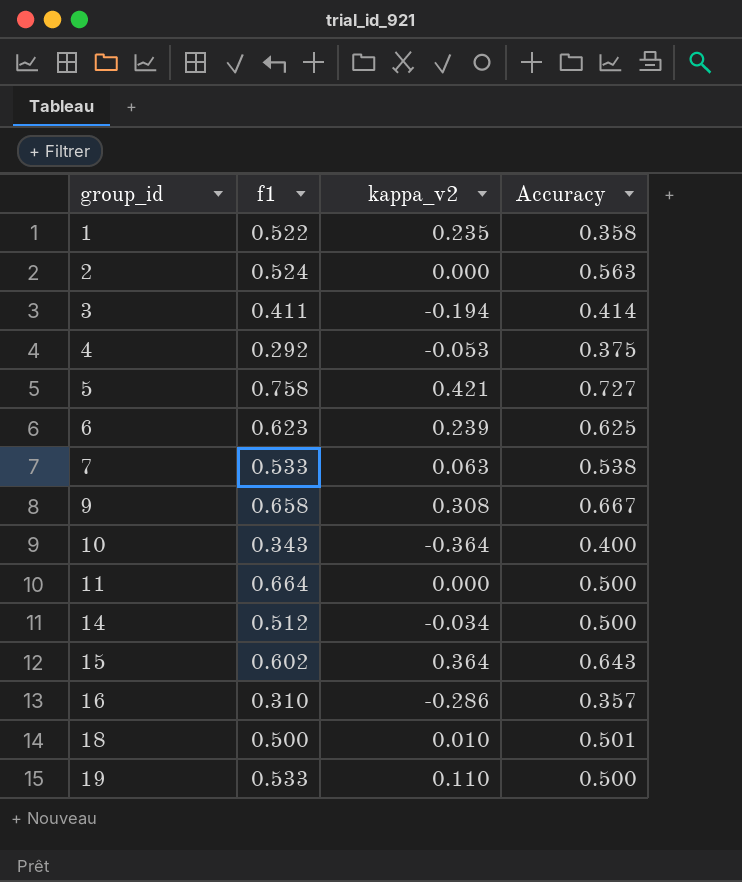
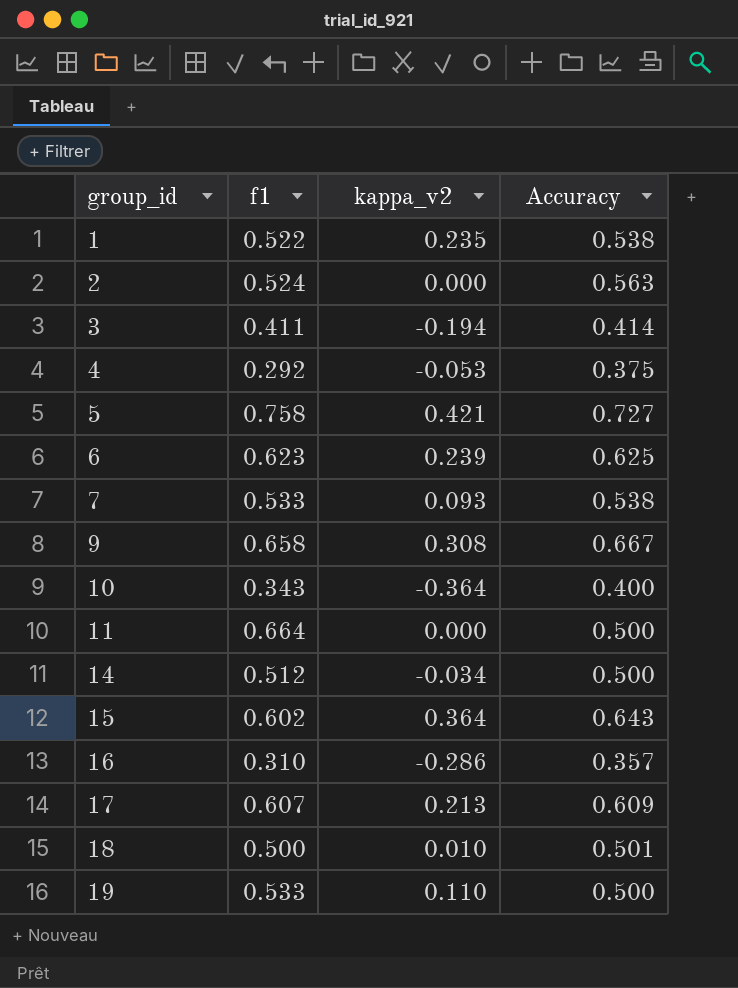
1 | Accuracy: 0.358 -> 0.538
7 | kappa_v2: 0.063 -> 0.093
row 17: none -> 0.607 | 0.213 | 0.609

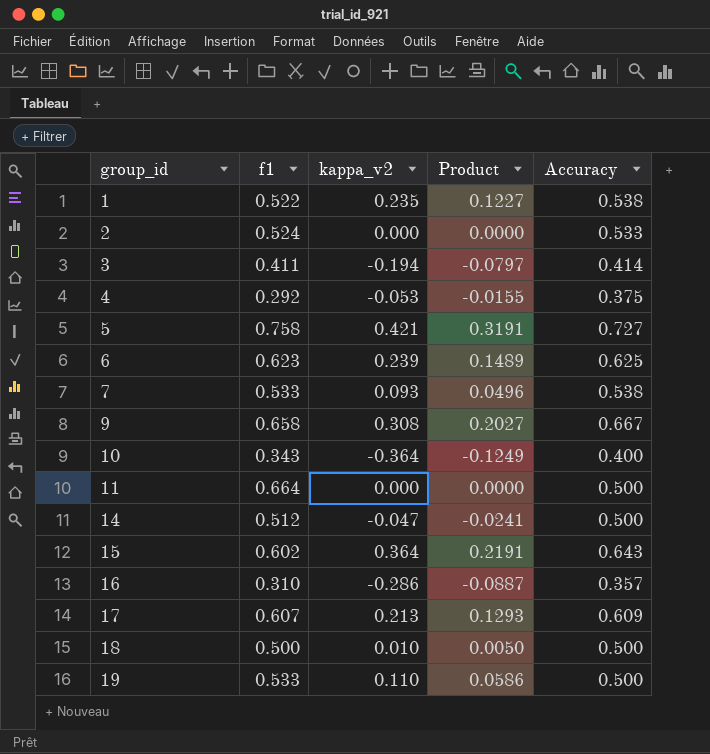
column Product | formula: none -> [f1] * [kappa_v2]
2 | Accuracy: 0.563 -> 0.533
14 | kappa_v2: -0.034 -> -0.047
18 | Accuracy: 0.501 -> 0.500

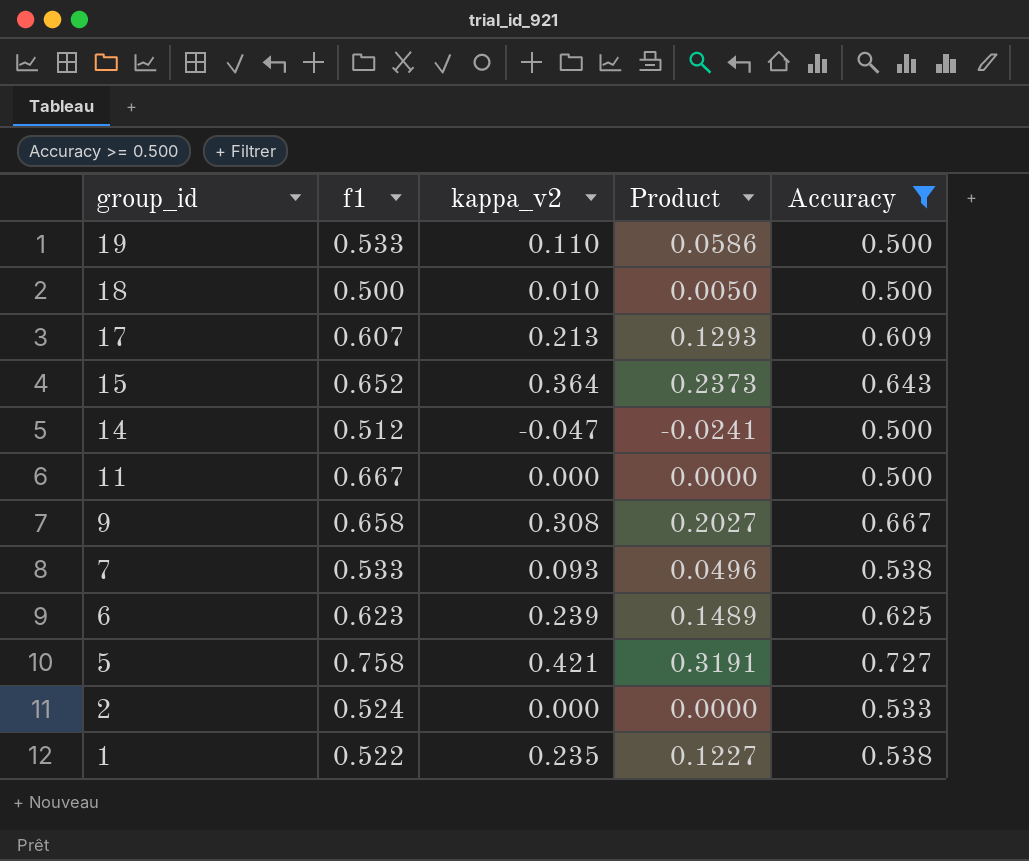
filter: none -> Accuracy >= 0.500
row order: group_id ascending -> group_id descending
15 | f1: 0.602 -> 0.652
15 | Product: 0.2191 -> 0.2373
11 | f1: 0.664 -> 0.667

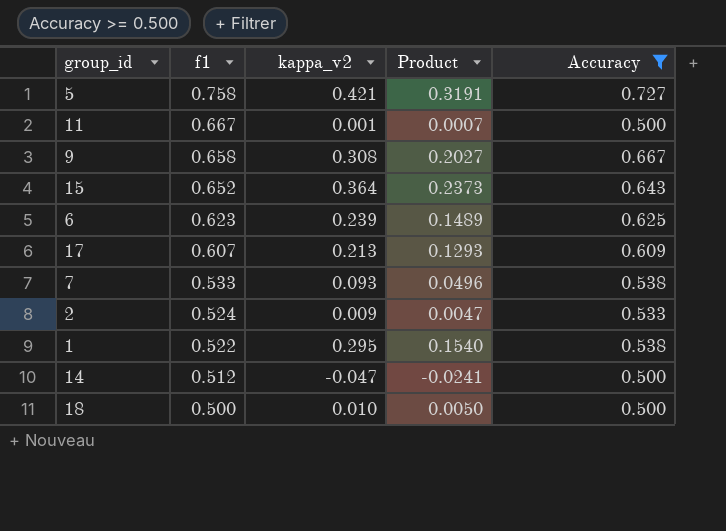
row order: group_id descending -> f1 descending
row 19: 0.533 | 0.110 | 0.0586 | 0.500 -> none
11 | kappa_v2: 0.000 -> 0.001
11 | Product: 0.0000 -> 0.0007
2 | kappa_v2: 0.000 -> 0.009
2 | Product: 0.0000 -> 0.0047
1 | kappa_v2: 0.235 -> 0.295
1 | Product: 0.1227 -> 0.1540

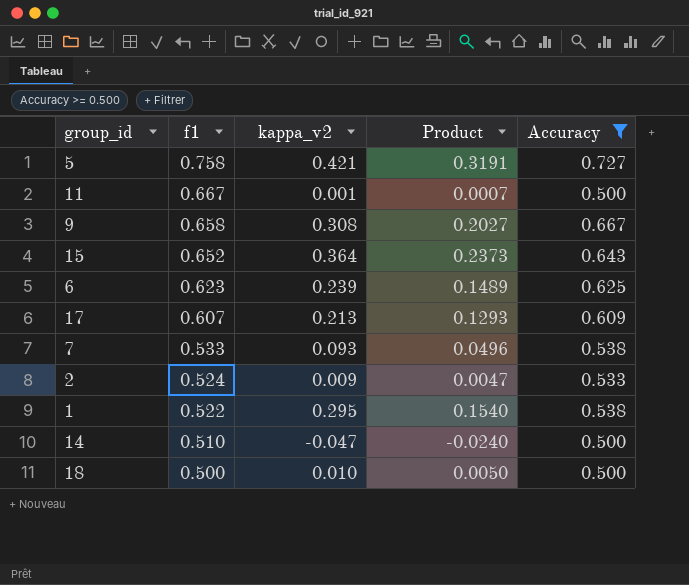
14 | f1: 0.512 -> 0.510
14 | Product: -0.0241 -> -0.0240

